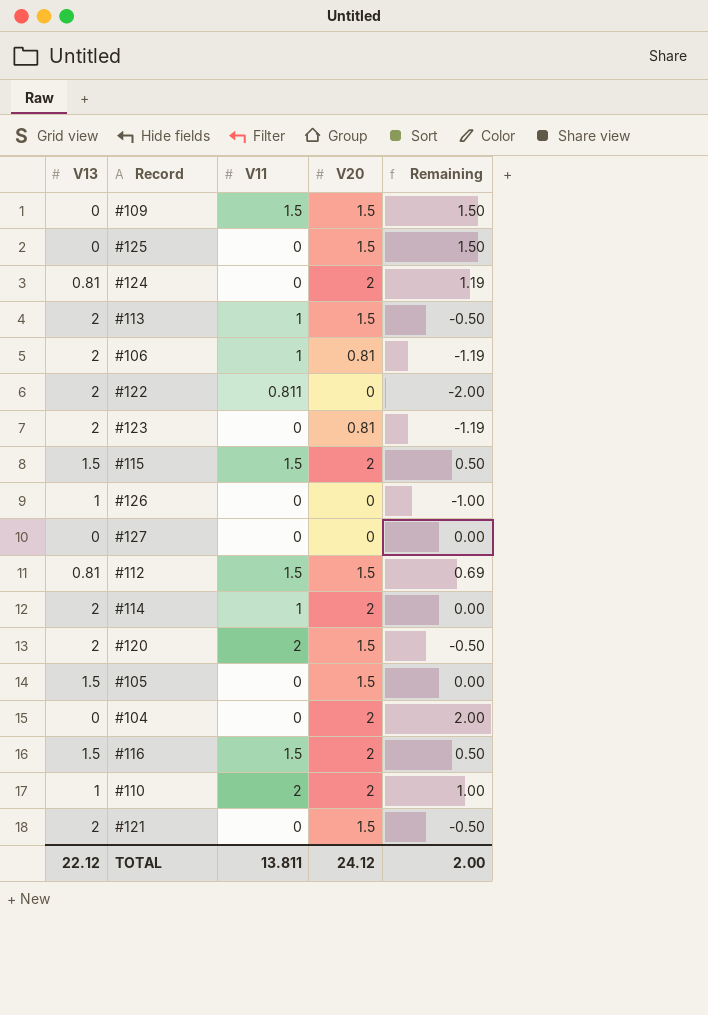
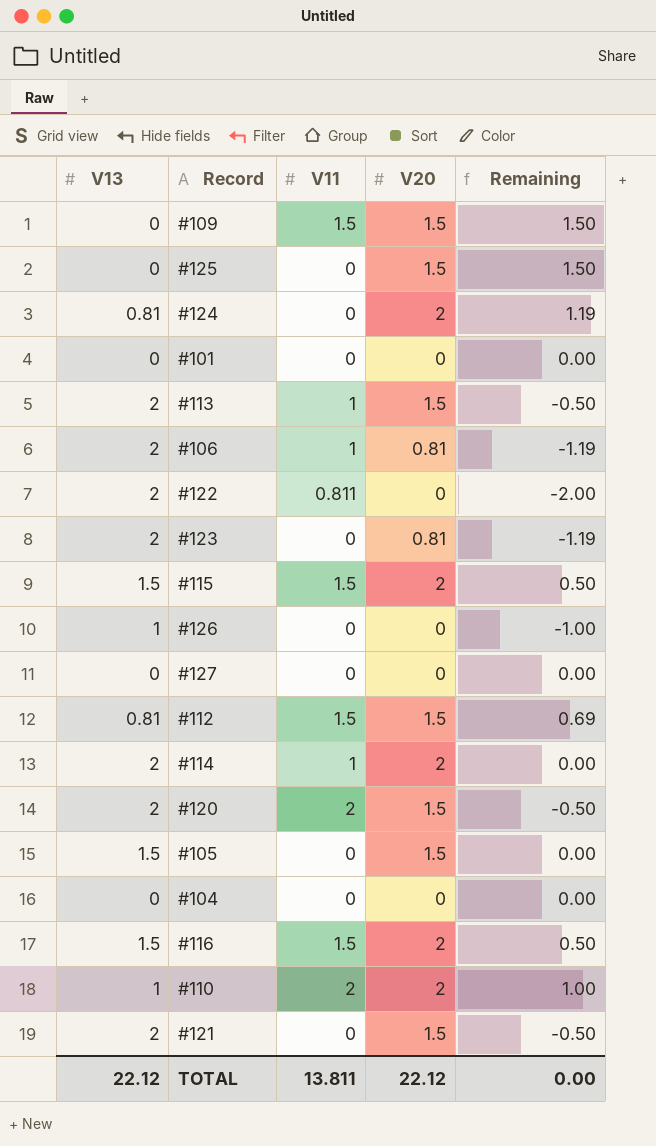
row #101: none -> 0 | 0 | 0 | 0.00
#104 | V20: 2 -> 0
#104 | Remaining: 2.00 -> 0.00
TOTAL | V20: 24.12 -> 22.12
TOTAL | Remaining: 2.00 -> 0.00

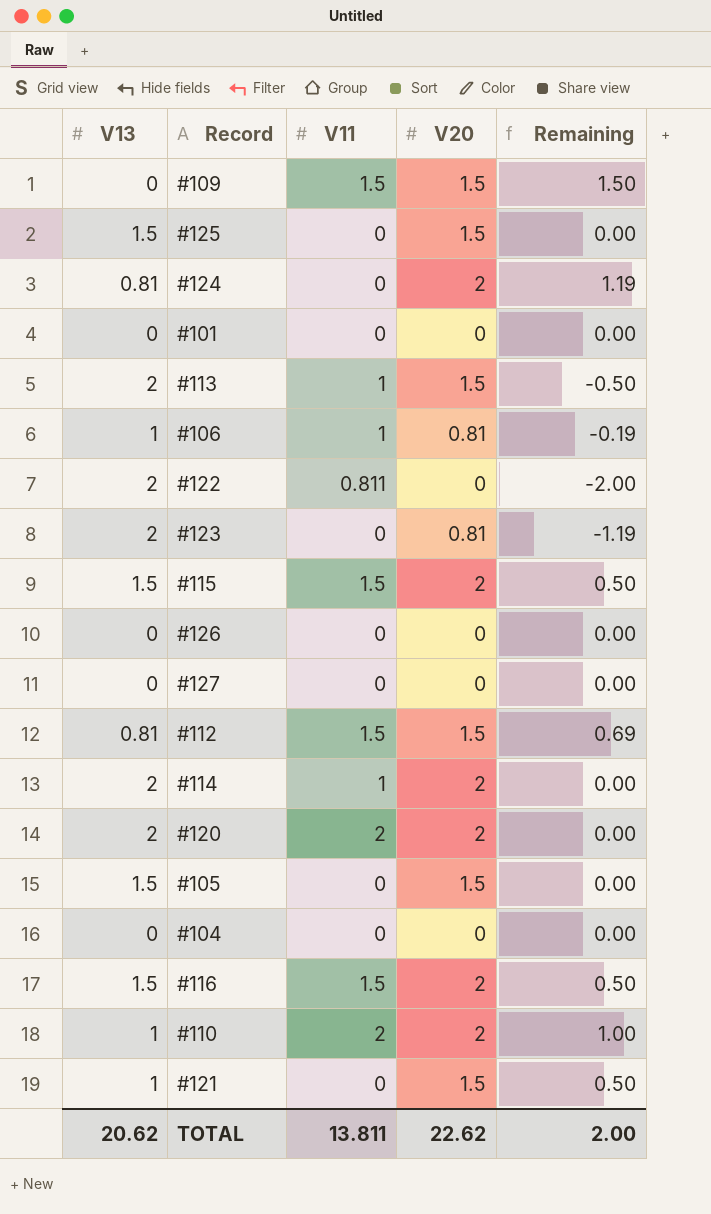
#125 | V13: 0 -> 1.5
#125 | Remaining: 1.50 -> 0.00
#106 | V13: 2 -> 1
#106 | Remaining: -1.19 -> -0.19
#126 | V13: 1 -> 0
#126 | Remaining: -1.00 -> 0.00
#120 | V20: 1.5 -> 2
#120 | Remaining: -0.50 -> 0.00
#121 | V13: 2 -> 1
#121 | Remaining: -0.50 -> 0.50
TOTAL | V13: 22.12 -> 20.62
TOTAL | V20: 22.12 -> 22.62
TOTAL | Remaining: 0.00 -> 2.00

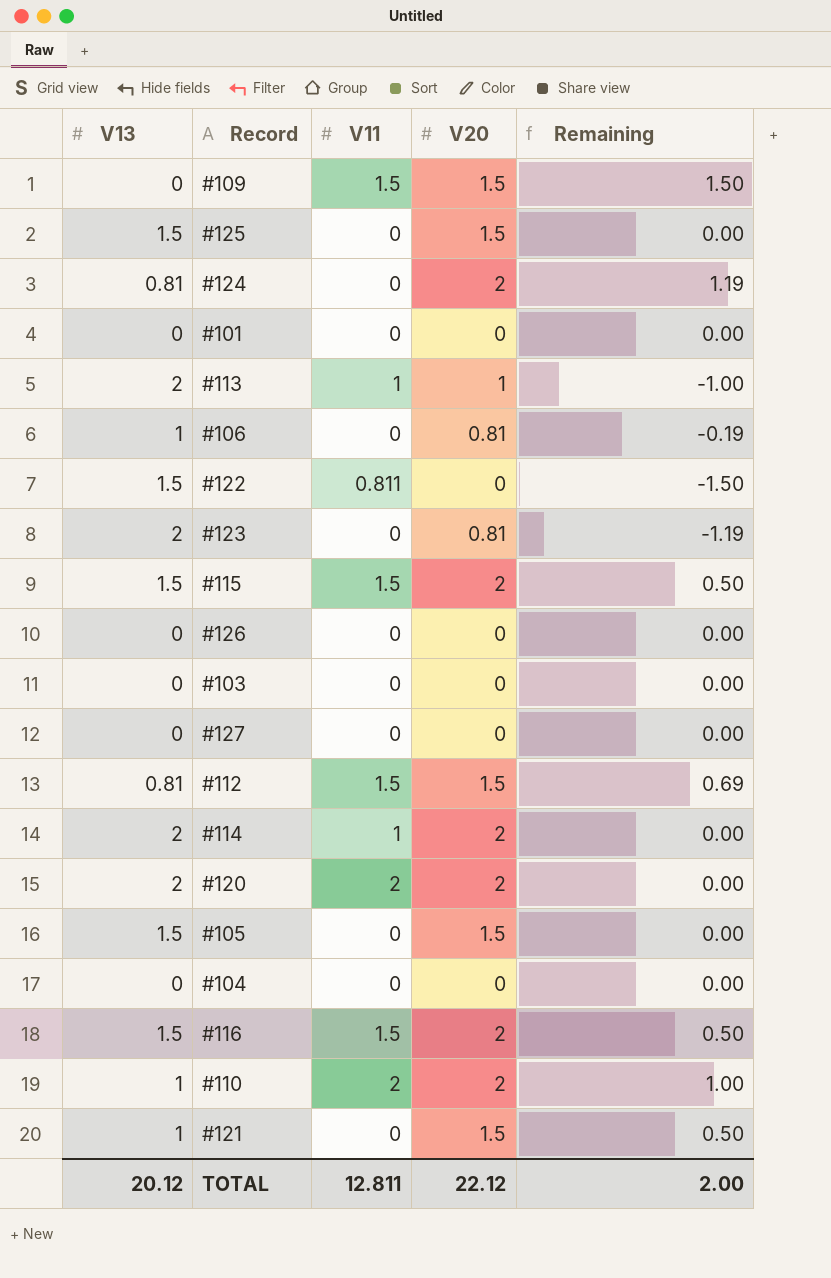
#113 | V20: 1.5 -> 1
#113 | Remaining: -0.50 -> -1.00
#106 | V11: 1 -> 0
#122 | V13: 2 -> 1.5
#122 | Remaining: -2.00 -> -1.50
row #103: none -> 0 | 0 | 0 | 0.00
TOTAL | V13: 20.62 -> 20.12
TOTAL | V11: 13.811 -> 12.811
TOTAL | V20: 22.62 -> 22.12

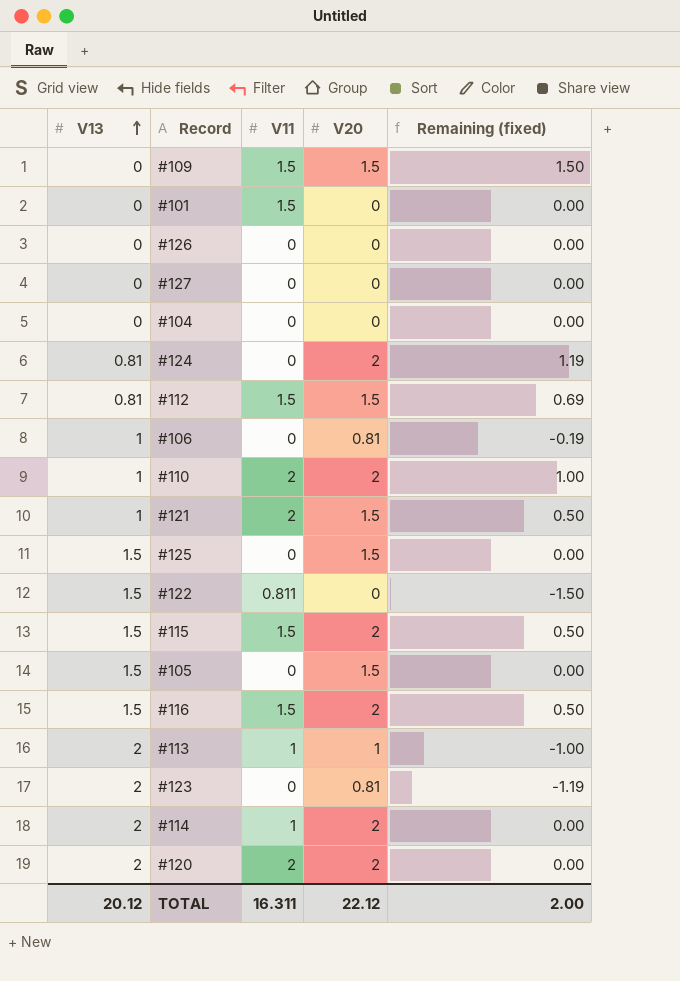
row order: none -> V13 ascending
column name: Remaining -> Remaining (fixed)
row #103: 0 | 0 | 0 | 0.00 -> none
#101 | V11: 0 -> 1.5
#121 | V11: 0 -> 2
TOTAL | V11: 12.811 -> 16.311

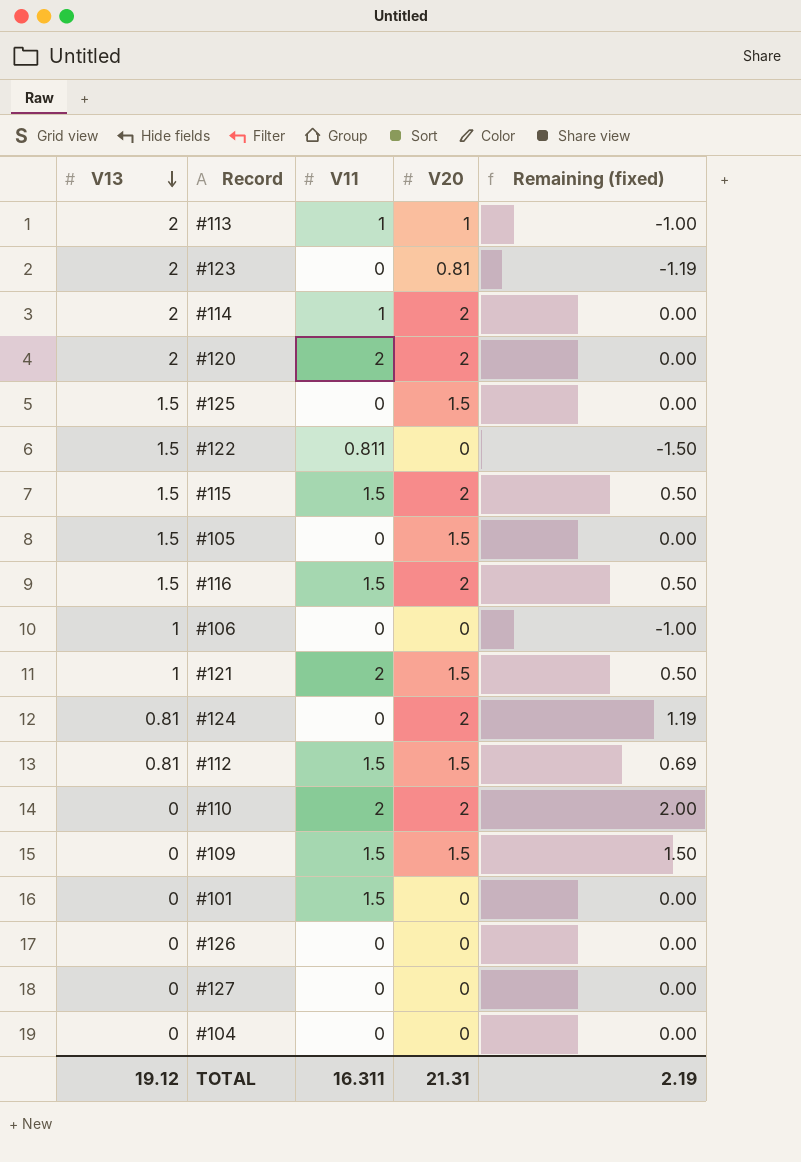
row order: V13 ascending -> V13 descending
#106 | V20: 0.81 -> 0
#106 | Remaining (fixed): -0.19 -> -1.00
#110 | V13: 1 -> 0
#110 | Remaining (fixed): 1.00 -> 2.00
TOTAL | V13: 20.12 -> 19.12
TOTAL | V20: 22.12 -> 21.31
TOTAL | Remaining (fixed): 2.00 -> 2.19

